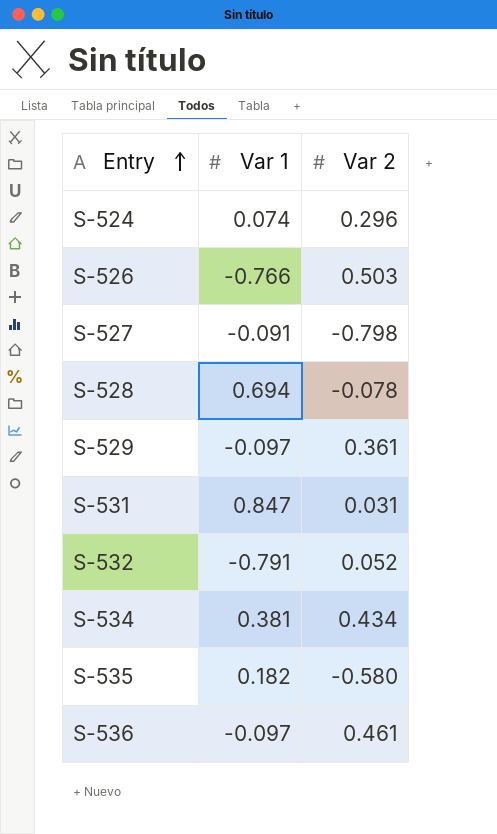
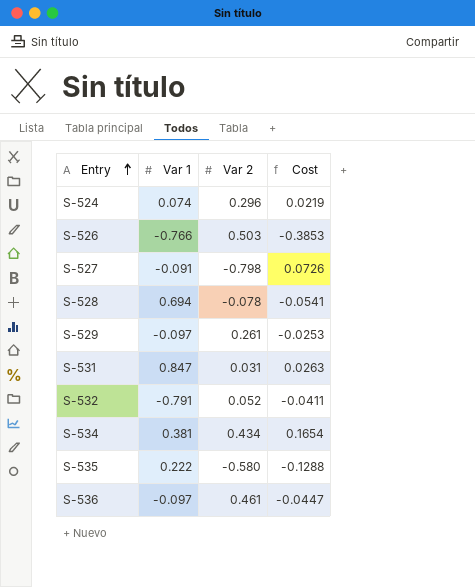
column Cost | formula: none -> [Var 1] * [Var 2]
S-529 | Var 2: 0.361 -> 0.261
S-535 | Var 1: 0.182 -> 0.222

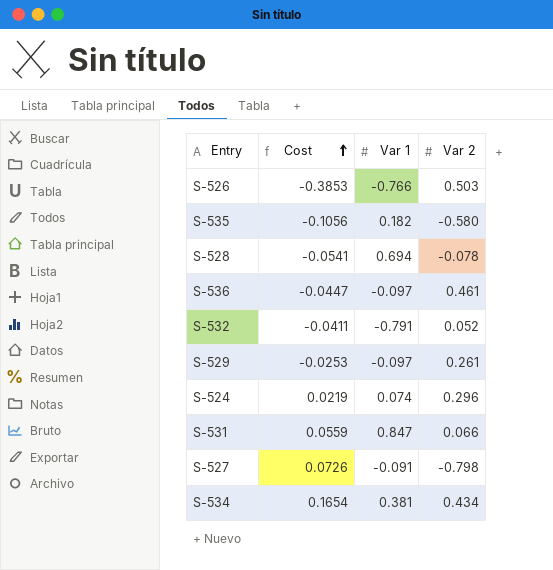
row order: Entry ascending -> Cost ascending
column Cost | position: 4 -> 2
S-535 | Cost: -0.1288 -> -0.1056
S-535 | Var 1: 0.222 -> 0.182
S-531 | Cost: 0.0263 -> 0.0559
S-531 | Var 2: 0.031 -> 0.066

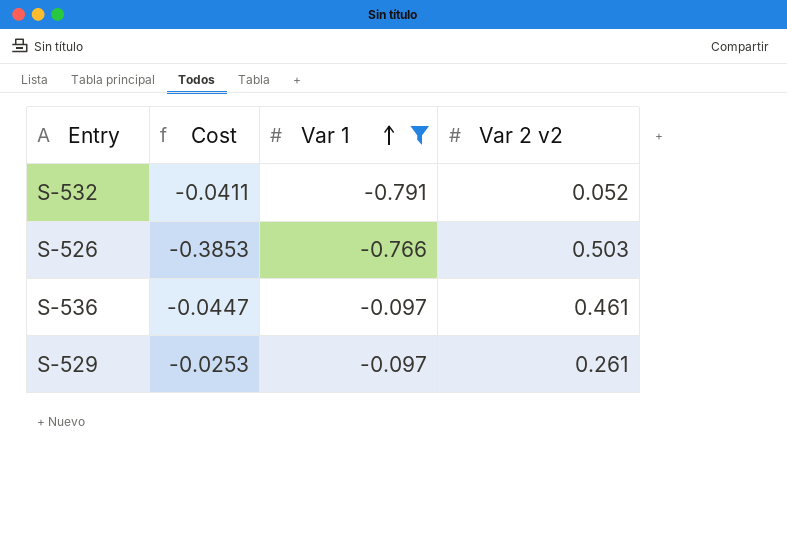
filter: none -> Var 1 <= -0.097
row order: Cost ascending -> Var 1 ascending
column name: Var 2 -> Var 2 v2

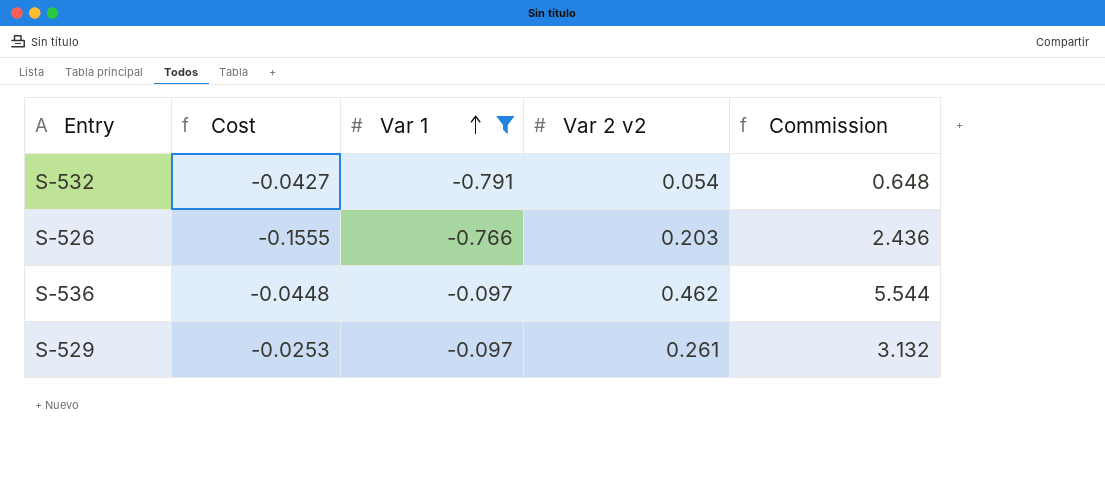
column Commission | formula: none -> [Var 2 v2] * 12
S-532 | Cost: -0.0411 -> -0.0427
S-532 | Var 2 v2: 0.052 -> 0.054
S-526 | Cost: -0.3853 -> -0.1555
S-526 | Var 2 v2: 0.503 -> 0.203
S-536 | Cost: -0.0447 -> -0.0448
S-536 | Var 2 v2: 0.461 -> 0.462

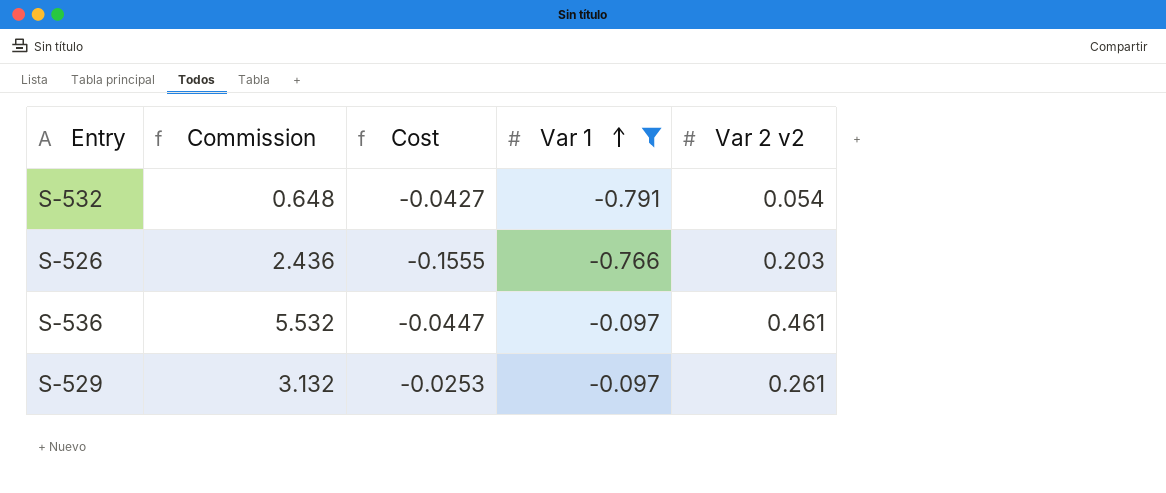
column Commission | position: 5 -> 2
S-536 | Commission: 5.544 -> 5.532
S-536 | Cost: -0.0448 -> -0.0447
S-536 | Var 2 v2: 0.462 -> 0.461

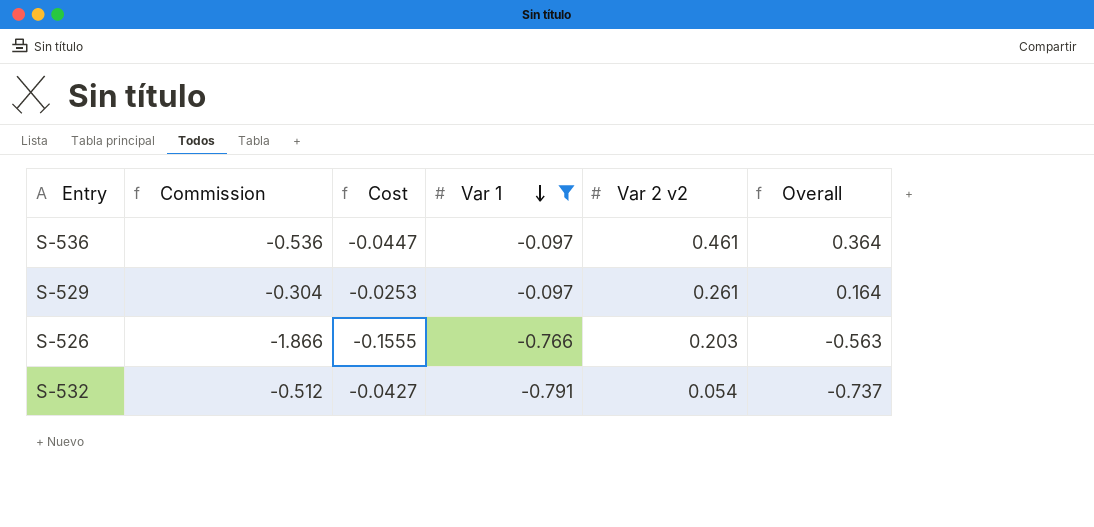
row order: Var 1 ascending -> Var 1 descending
column Commission | formula: [Var 2 v2] * 12 -> [Cost] * 12
column Overall | formula: none -> [Var 1] + [Var 2 v2]

